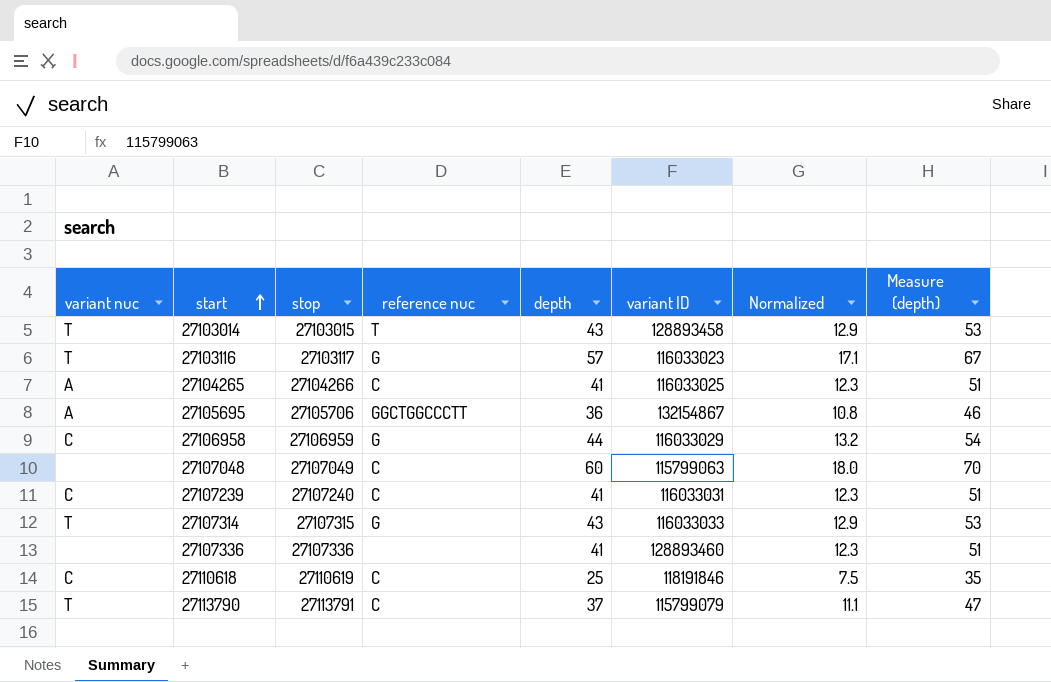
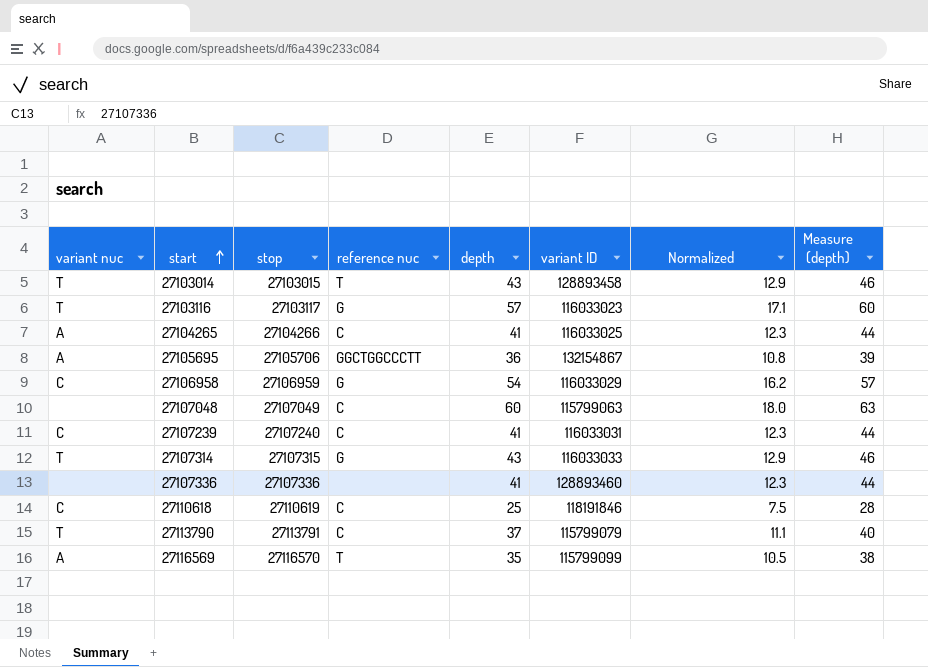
column Measure (depth) | formula: [depth] + 10 -> [depth] + 3
27106958 | depth: 44 -> 54
27106958 | Normalized: 13.2 -> 16.2
row 27116569: none -> A | 27116570 | T | 35 | 115799099 | 10.5 | 38

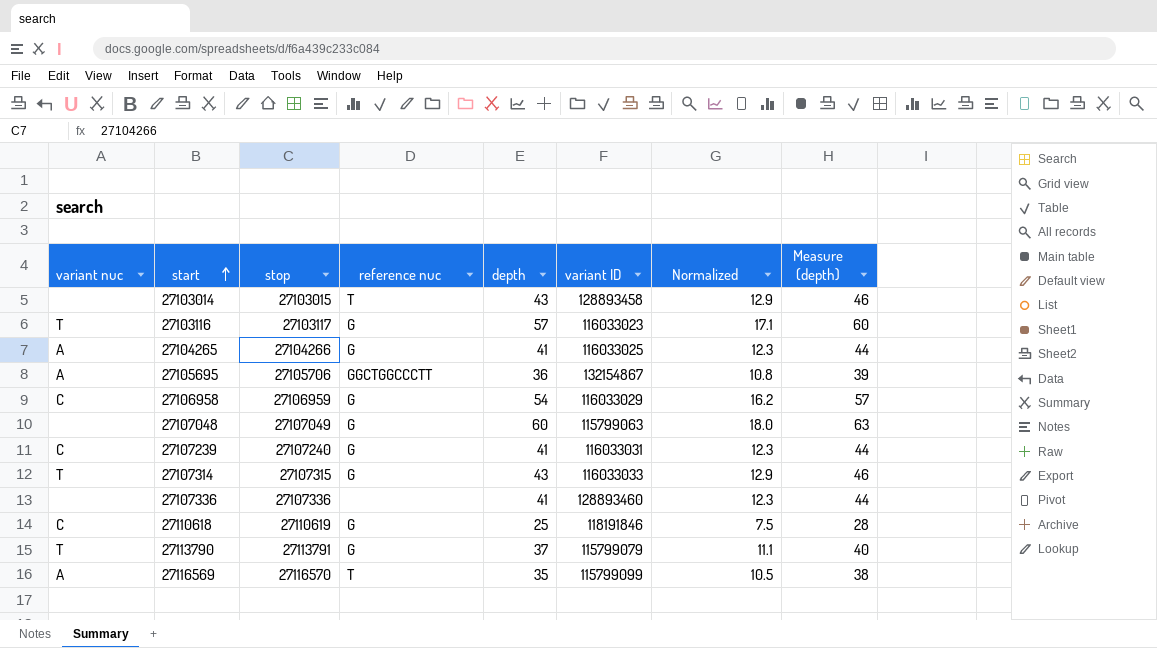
27103014 | variant nuc: T -> none
27104265 | reference nuc: C -> G
27107048 | reference nuc: C -> G
27107239 | reference nuc: C -> G
27110618 | reference nuc: C -> G
27113790 | reference nuc: C -> G

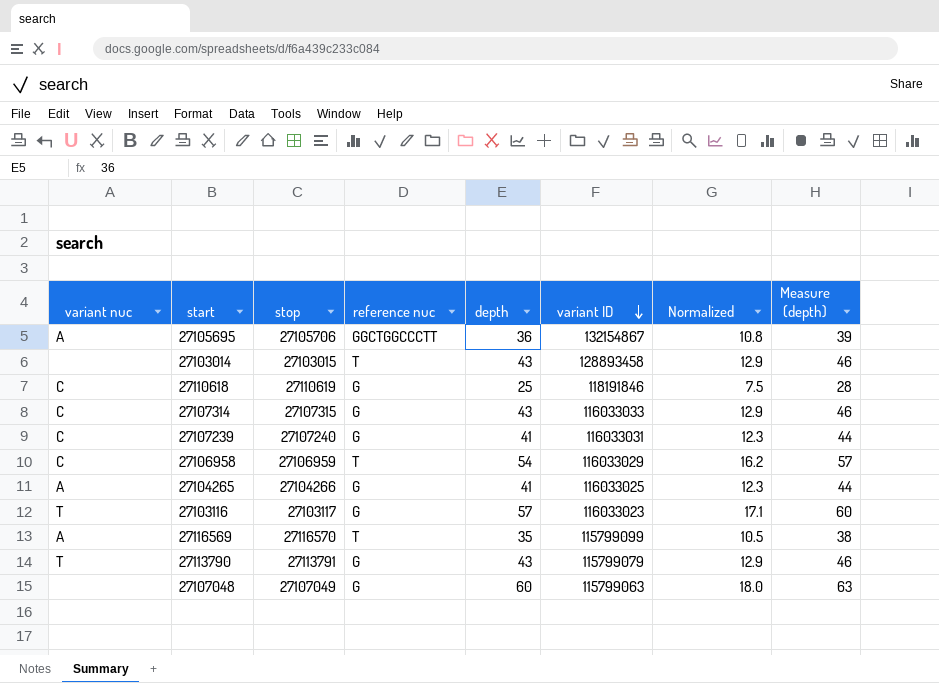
row order: start ascending -> variant ID descending
row 27107336: none | 27107336 | none | 41 | 128893460 | 12.3 | 44 -> none
27107314 | variant nuc: T -> C
27106958 | reference nuc: G -> T
27113790 | depth: 37 -> 43
27113790 | Normalized: 11.1 -> 12.9
27113790 | Measure (depth): 40 -> 46

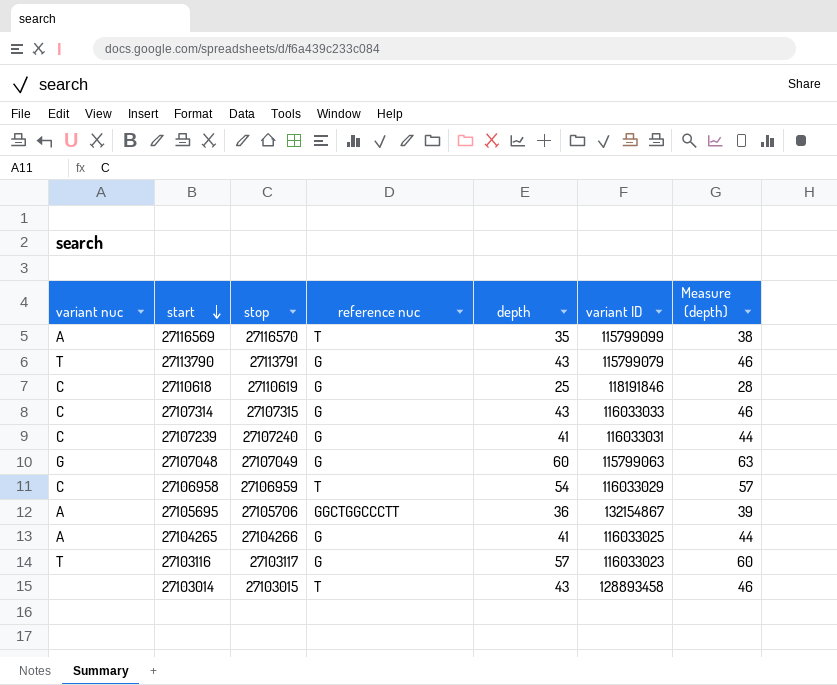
row order: variant ID descending -> start descending
column Normalized | formula: [depth] * 0.3 -> none
27107048 | variant nuc: none -> G

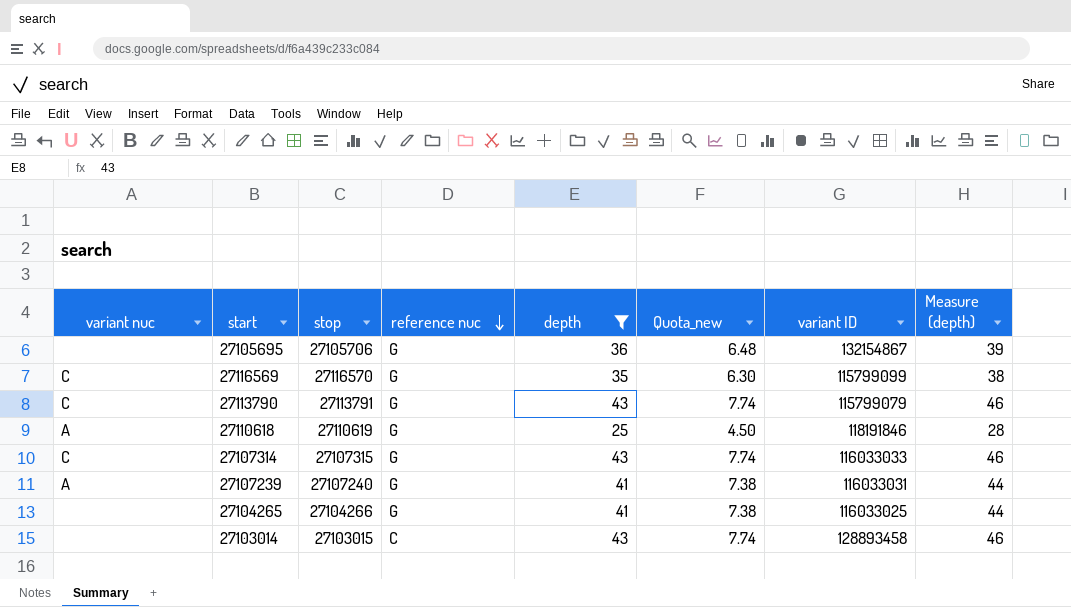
filter: none -> depth <= 43
row order: start descending -> reference nuc descending
column Quota_new | formula: none -> [depth] * 0.18
27105695 | variant nuc: A -> none
27105695 | reference nuc: GGCTGGCCCTT -> G
27116569 | variant nuc: A -> C
27116569 | reference nuc: T -> G
27113790 | variant nuc: T -> C
27110618 | variant nuc: C -> A
27107239 | variant nuc: C -> A
27104265 | variant nuc: A -> none
27103014 | reference nuc: T -> C

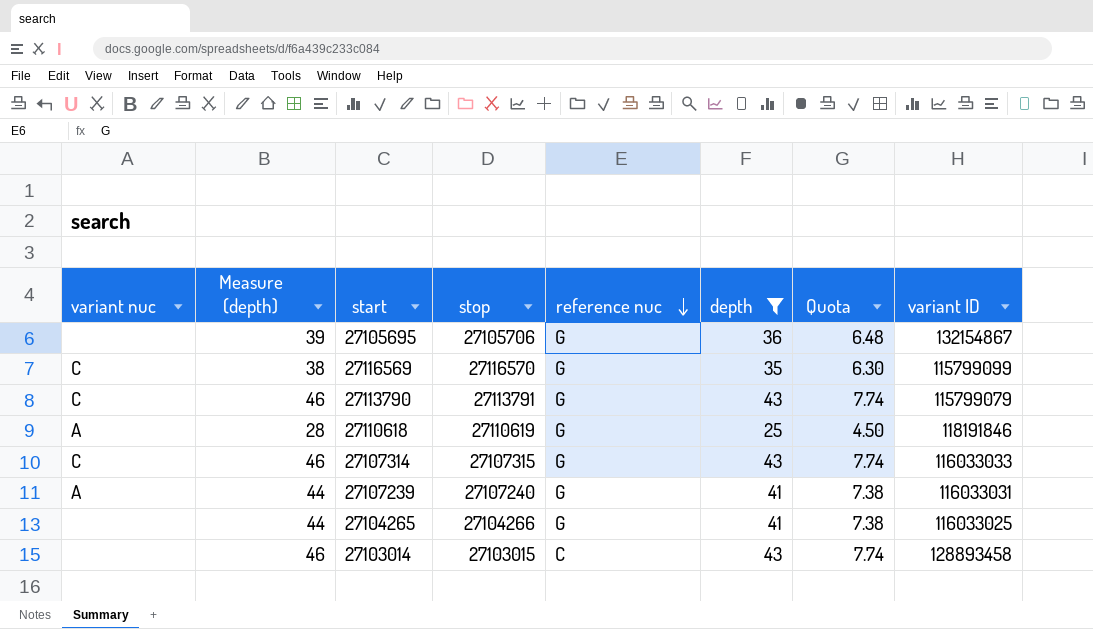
column Measure (depth) | position: 8 -> 2
column name: Quota_new -> Quota

